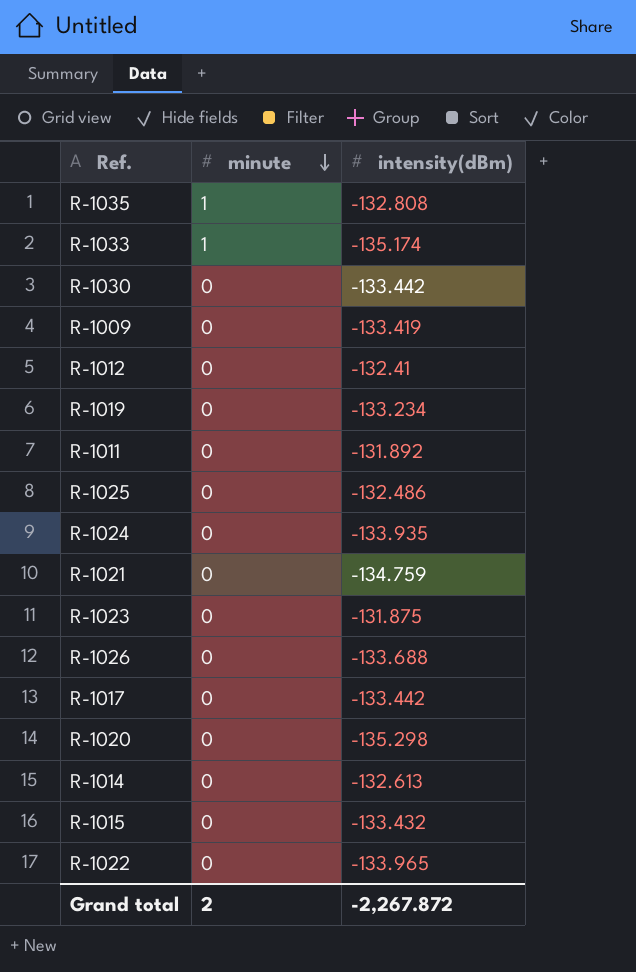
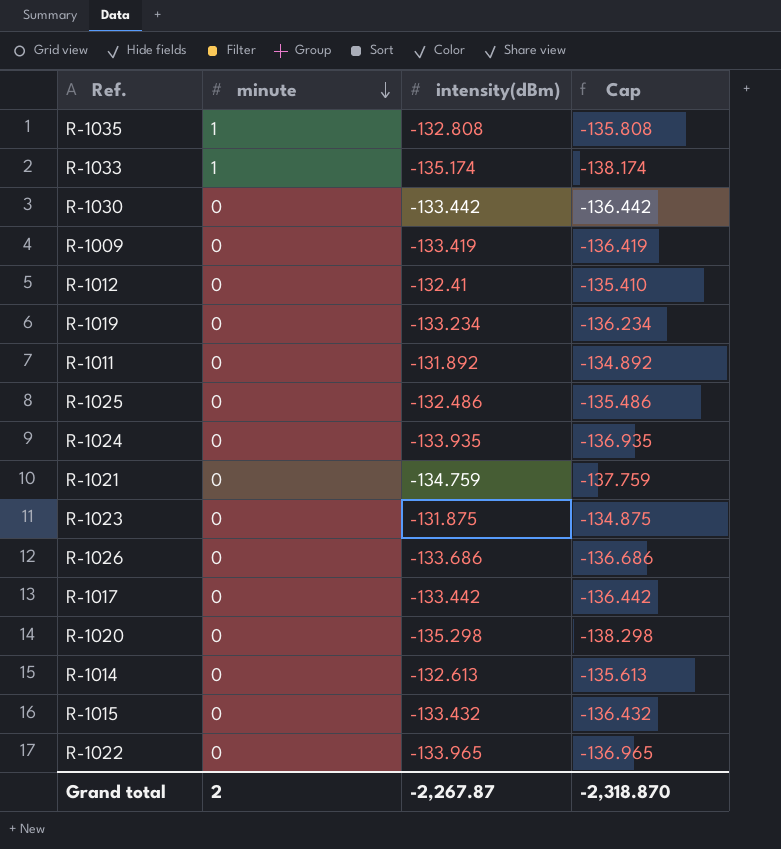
column Cap | formula: none -> [intensity(dBm)] - 3
R-1026 | intensity(dBm): -133.688 -> -133.686
Grand total | intensity(dBm): -2,267.872 -> -2,267.87

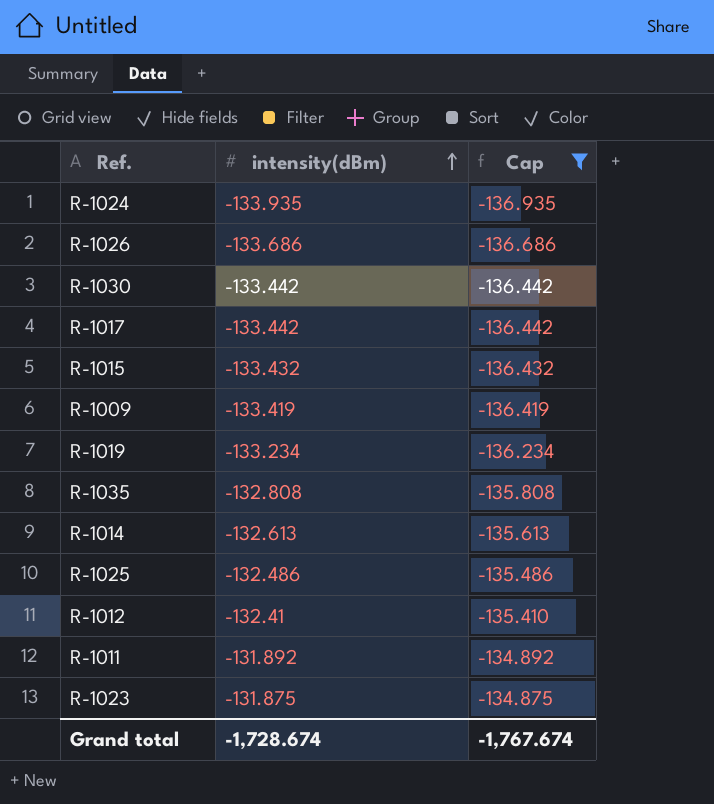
filter: none -> Cap >= -136.935
row order: minute descending -> intensity(dBm) ascending
column minute | position: 2 -> none
Grand total | intensity(dBm): -2,267.87 -> -1,728.674
Grand total | Cap: -2,318.870 -> -1,767.674

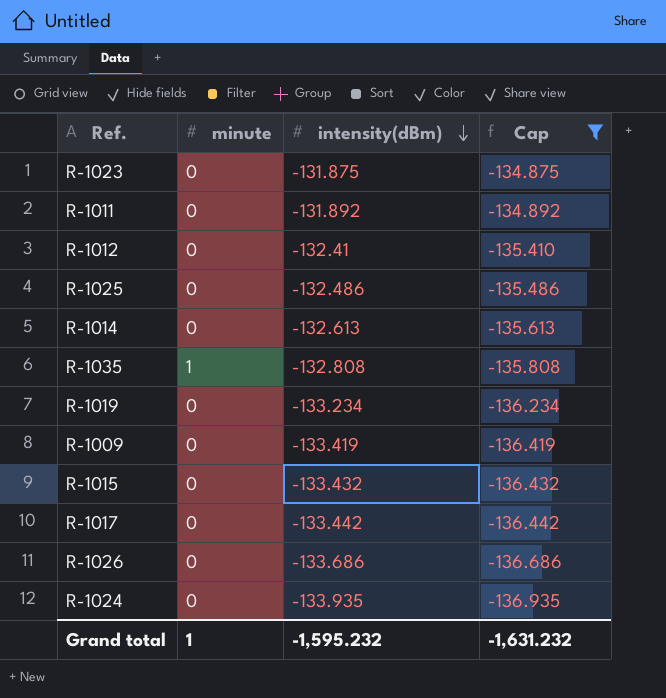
row order: intensity(dBm) ascending -> intensity(dBm) descending
column minute | position: none -> 2
row R-1030: -133.442 | -136.442 -> none
Grand total | intensity(dBm): -1,728.674 -> -1,595.232
Grand total | Cap: -1,767.674 -> -1,631.232

